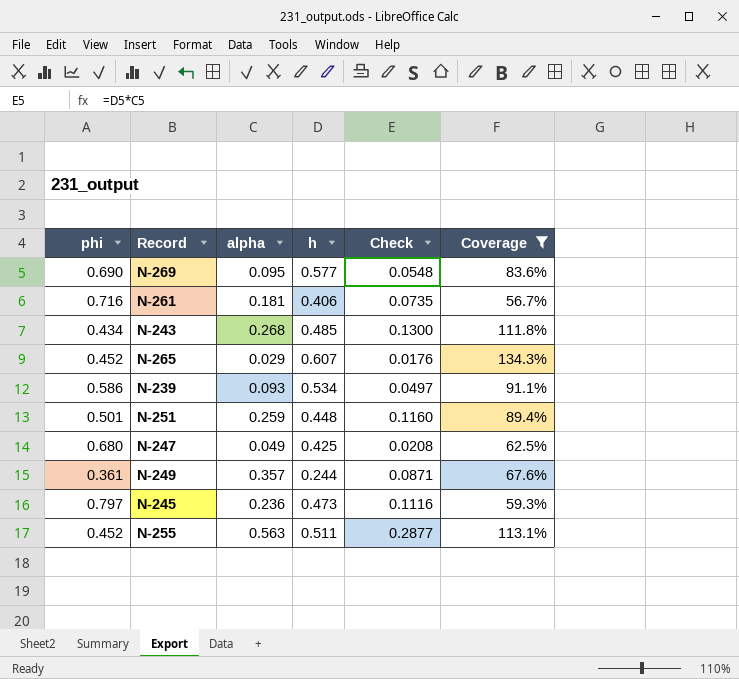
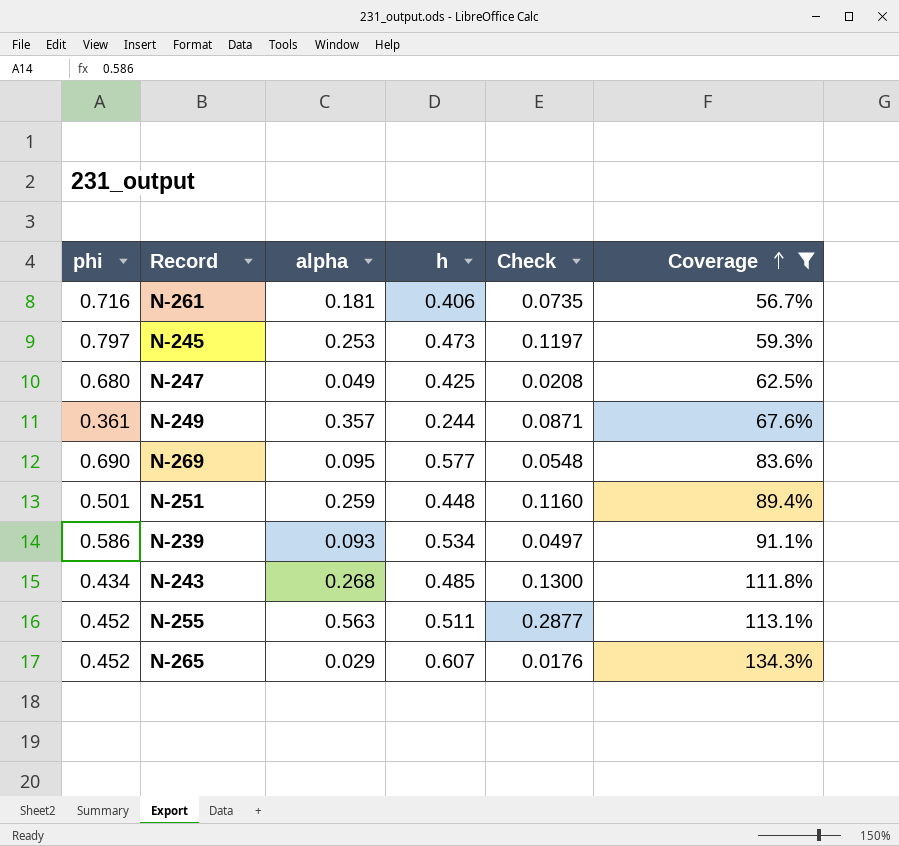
row order: none -> Coverage ascending
N-245 | alpha: 0.236 -> 0.253
N-245 | Check: 0.1116 -> 0.1197

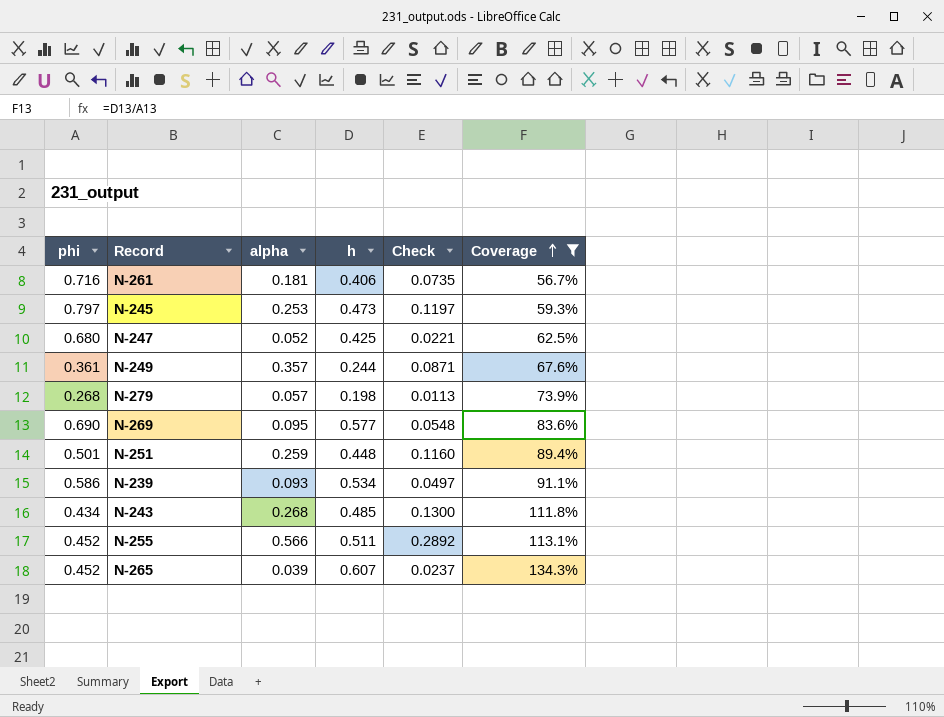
N-247 | alpha: 0.049 -> 0.052
N-247 | Check: 0.0208 -> 0.0221
row N-279: none -> 0.268 | 0.057 | 0.198 | 0.0113 | 73.9%
N-255 | alpha: 0.563 -> 0.566
N-255 | Check: 0.2877 -> 0.2892
N-265 | alpha: 0.029 -> 0.039
N-265 | Check: 0.0176 -> 0.0237

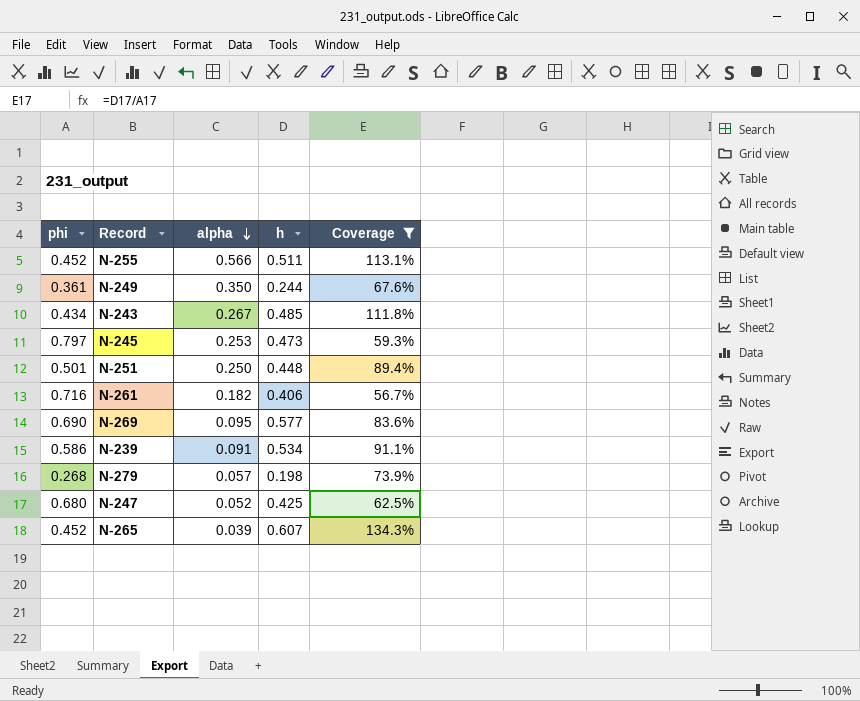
row order: Coverage ascending -> alpha descending
column Check | formula: [alpha] * [h] -> none
N-249 | alpha: 0.357 -> 0.350
N-243 | alpha: 0.268 -> 0.267
N-251 | alpha: 0.259 -> 0.250
N-261 | alpha: 0.181 -> 0.182
N-239 | alpha: 0.093 -> 0.091

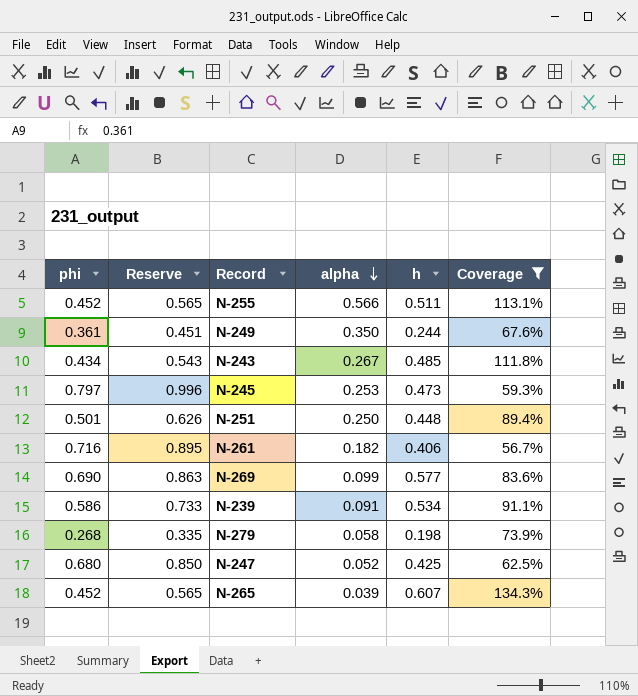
column Reserve | formula: none -> [phi] * 1.25
N-269 | alpha: 0.095 -> 0.099
N-279 | alpha: 0.057 -> 0.058

